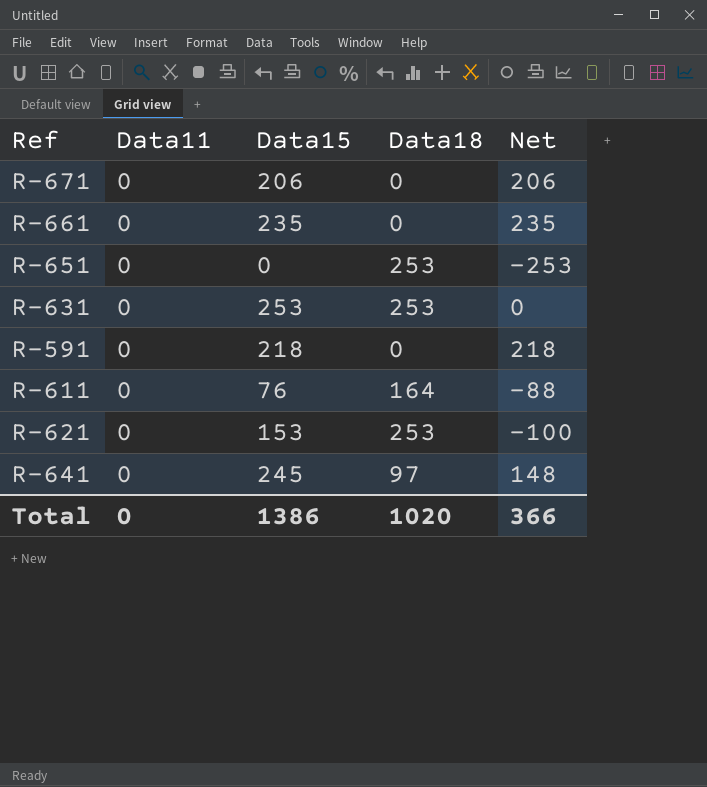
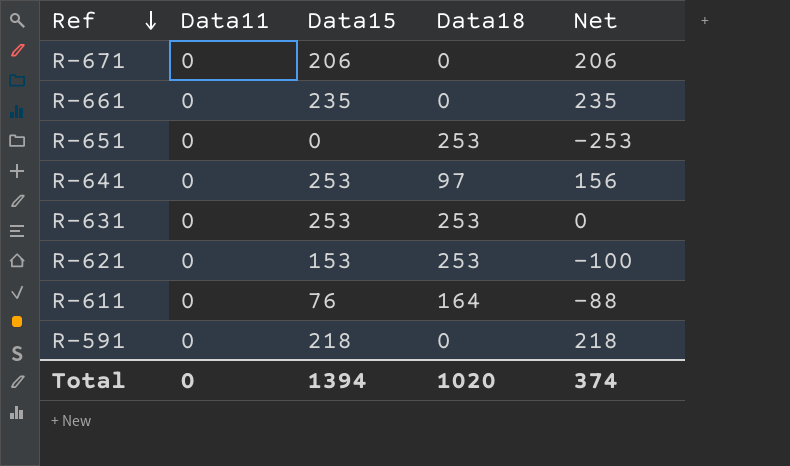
row order: none -> Ref descending
R-641 | Data15: 245 -> 253
R-641 | Net: 148 -> 156
Total | Data15: 1386 -> 1394
Total | Net: 366 -> 374

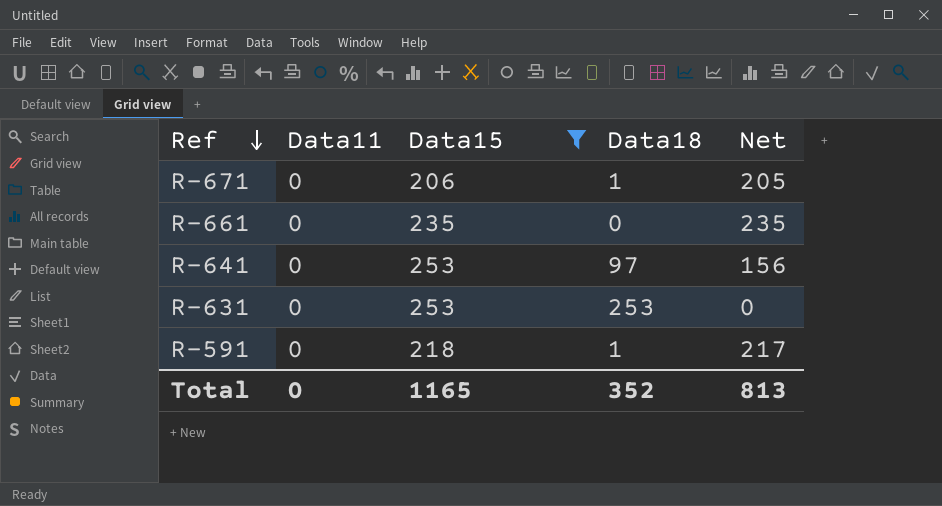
filter: none -> Data15 >= 206
R-671 | Data18: 0 -> 1
R-671 | Net: 206 -> 205
R-591 | Data18: 0 -> 1
R-591 | Net: 218 -> 217
Total | Data15: 1394 -> 1165
Total | Data18: 1020 -> 352
Total | Net: 374 -> 813

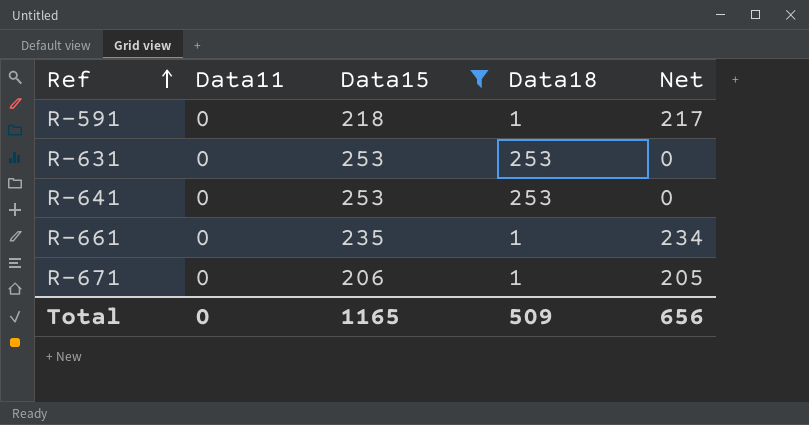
row order: Ref descending -> Ref ascending
R-641 | Data18: 97 -> 253
R-641 | Net: 156 -> 0
R-661 | Data18: 0 -> 1
R-661 | Net: 235 -> 234
Total | Data18: 352 -> 509
Total | Net: 813 -> 656

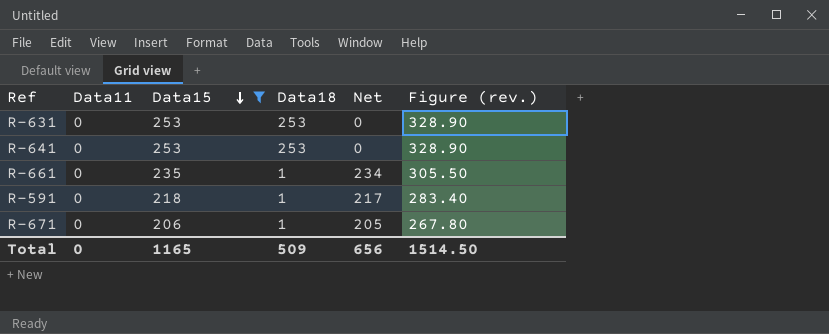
row order: Ref ascending -> Data15 descending
column Figure (rev.) | formula: none -> [Data15] * 1.3

